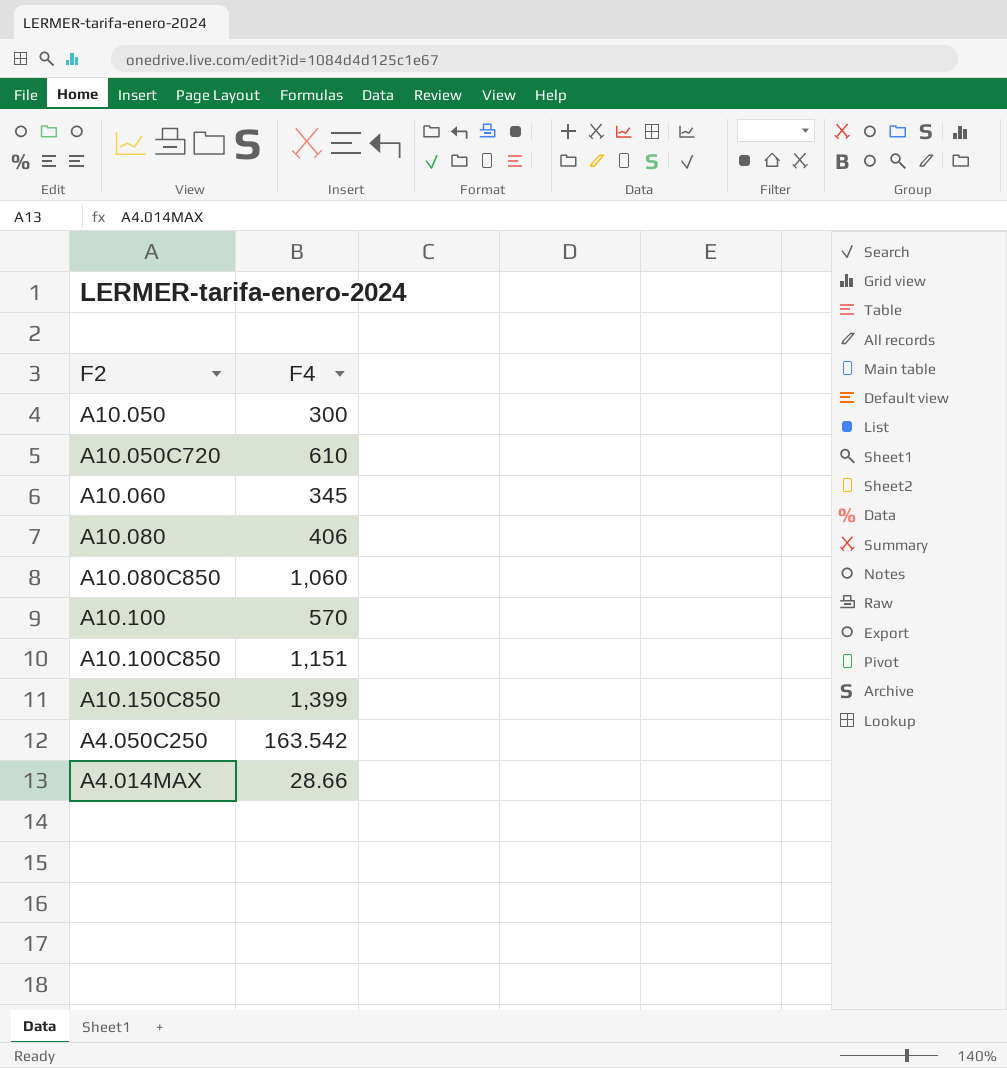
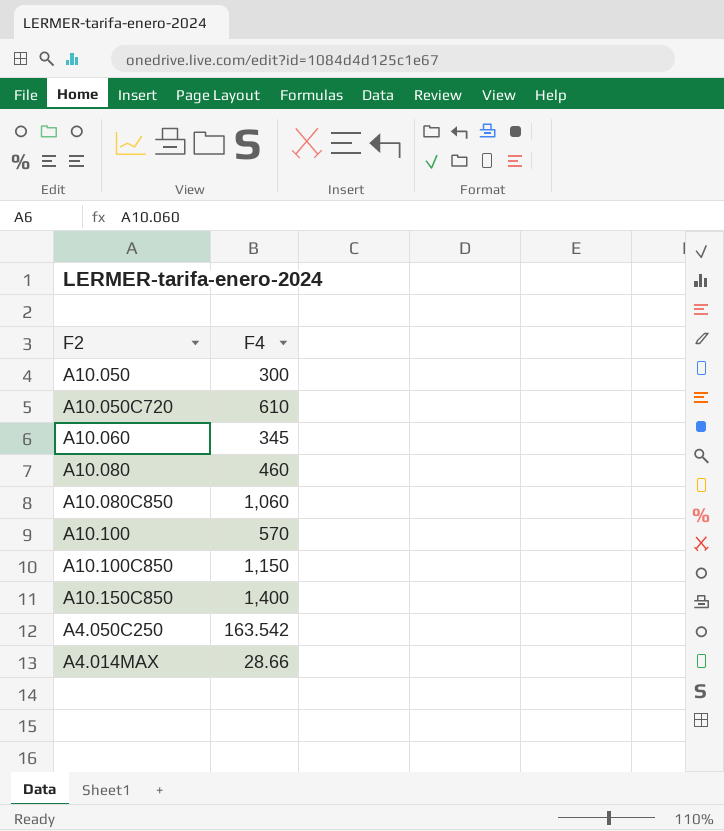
A10.080 | F4: 406 -> 460
A10.100C850 | F4: 1,151 -> 1,150
A10.150C850 | F4: 1,399 -> 1,400

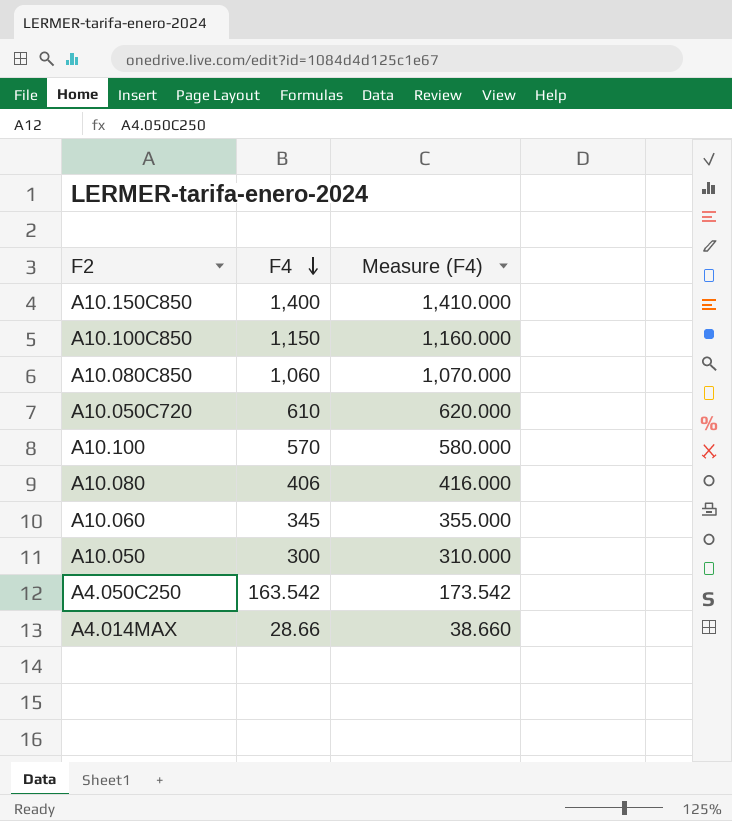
row order: none -> F4 descending
column Measure (F4) | formula: none -> [F4] + 10
A10.080 | F4: 460 -> 406

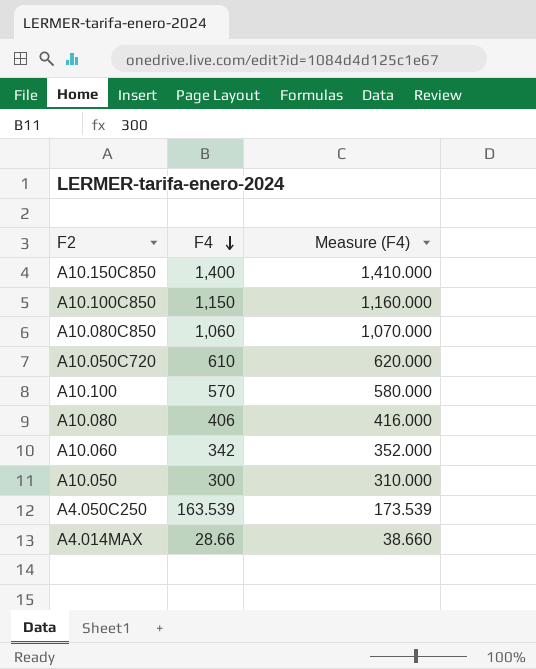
A10.060 | F4: 345 -> 342
A10.060 | Measure (F4): 355.000 -> 352.000
A4.050C250 | F4: 163.542 -> 163.539
A4.050C250 | Measure (F4): 173.542 -> 173.539

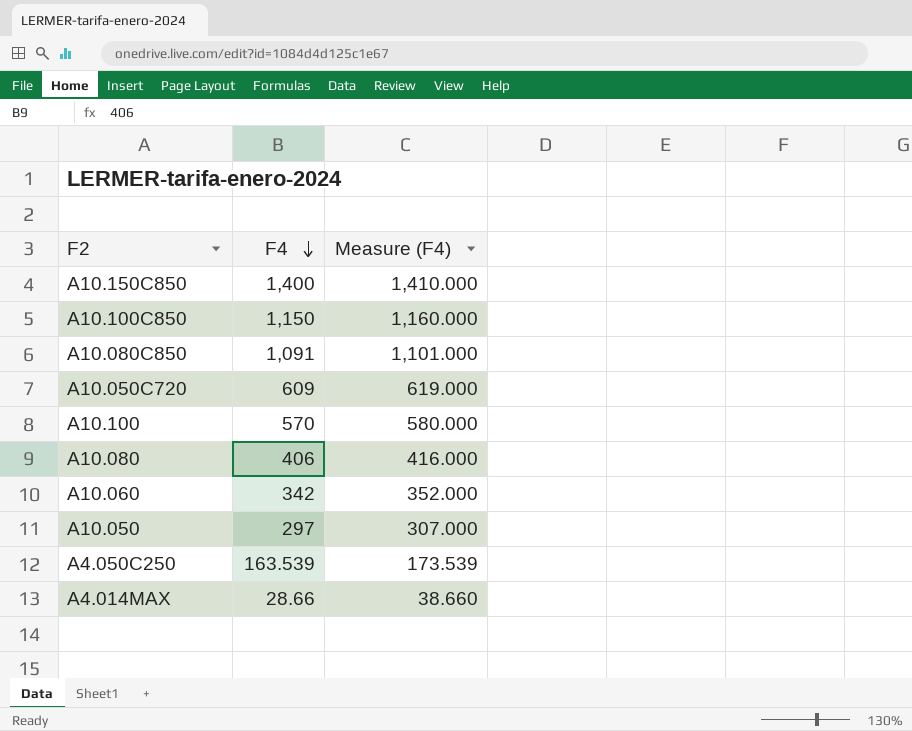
A10.080C850 | F4: 1,060 -> 1,091
A10.080C850 | Measure (F4): 1,070.000 -> 1,101.000
A10.050C720 | F4: 610 -> 609
A10.050C720 | Measure (F4): 620.000 -> 619.000
A10.050 | F4: 300 -> 297
A10.050 | Measure (F4): 310.000 -> 307.000

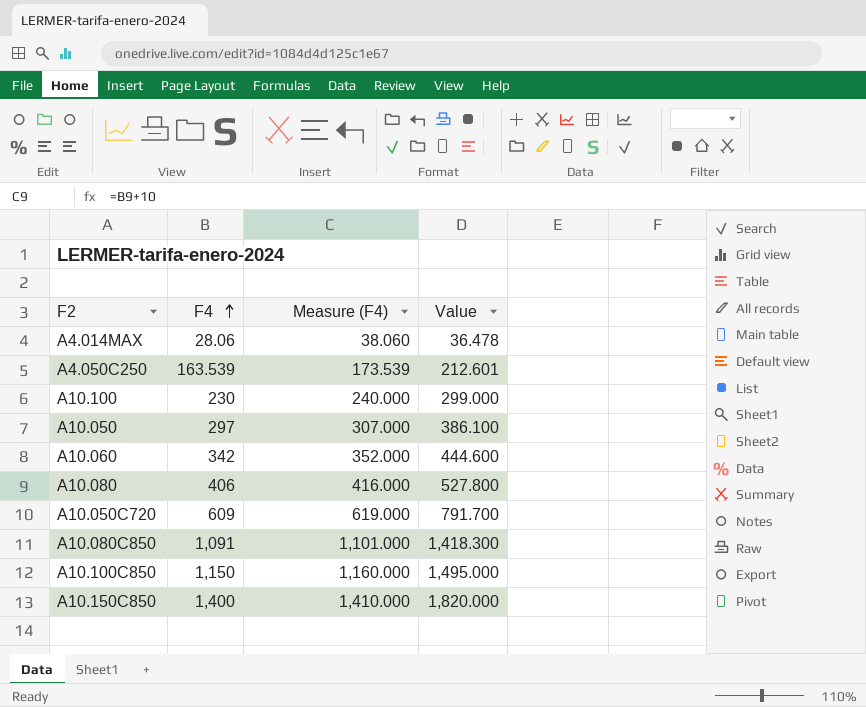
row order: F4 descending -> F4 ascending
column Value | formula: none -> [F4] * 1.3
A4.014MAX | F4: 28.66 -> 28.06
A4.014MAX | Measure (F4): 38.660 -> 38.060
A10.100 | F4: 570 -> 230
A10.100 | Measure (F4): 580.000 -> 240.000

